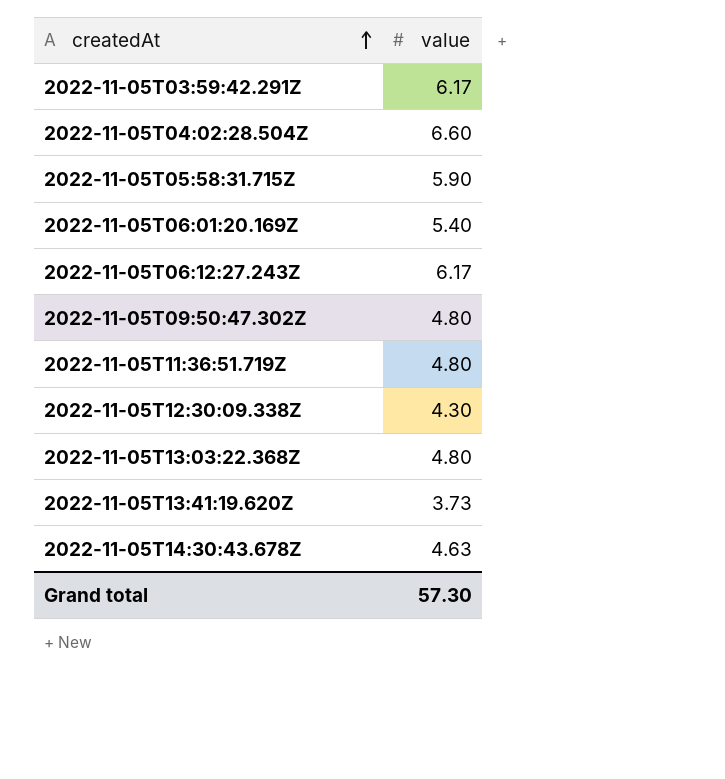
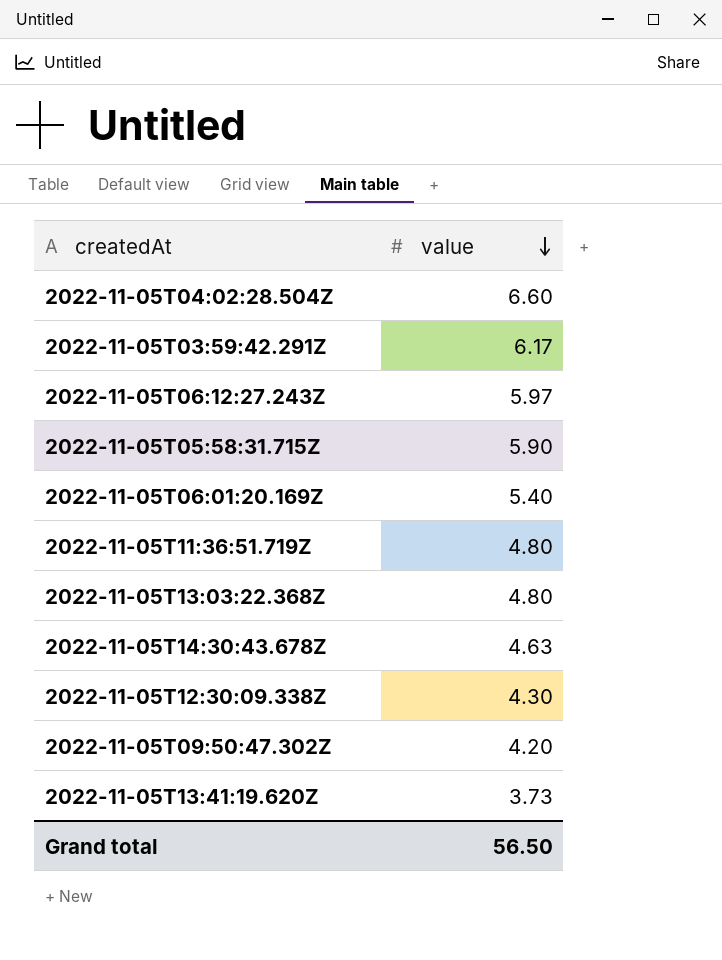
row order: createdAt ascending -> value descending
2022-11-05T06:12:27.243Z | value: 6.17 -> 5.97
2022-11-05T09:50:47.302Z | value: 4.80 -> 4.20
Grand total | value: 57.30 -> 56.50

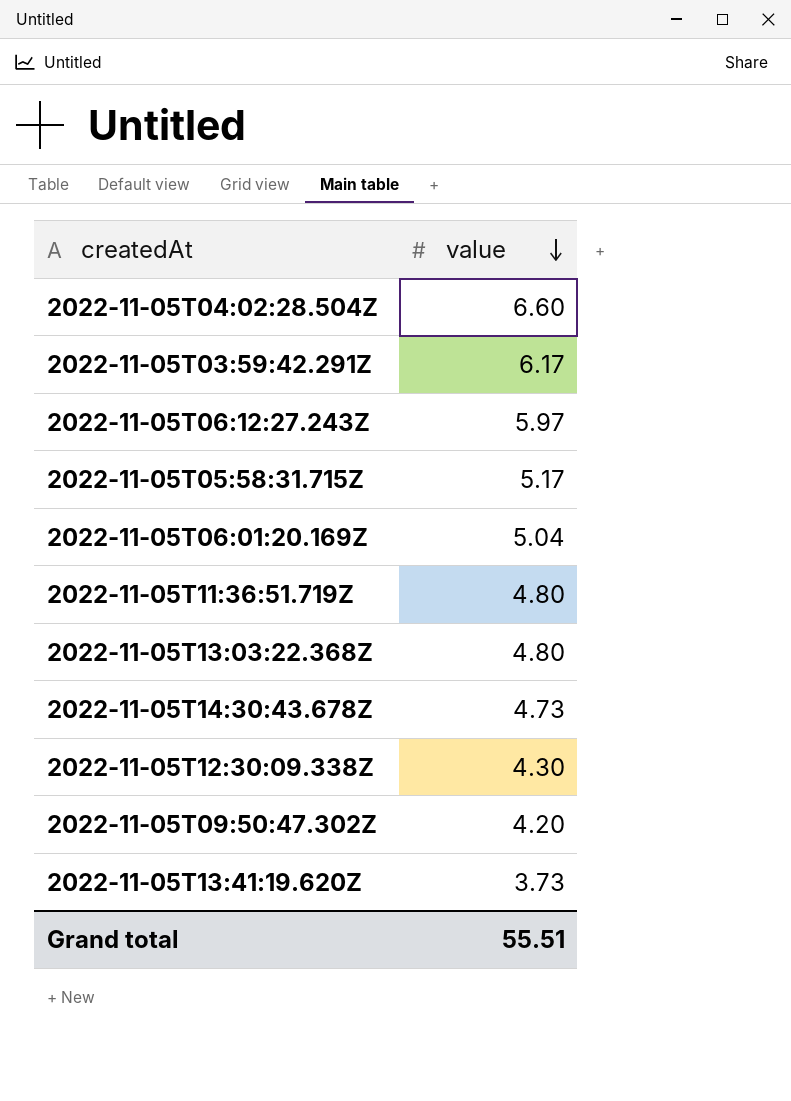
2022-11-05T05:58:31.715Z | value: 5.90 -> 5.17
2022-11-05T06:01:20.169Z | value: 5.40 -> 5.04
2022-11-05T14:30:43.678Z | value: 4.63 -> 4.73
Grand total | value: 56.50 -> 55.51

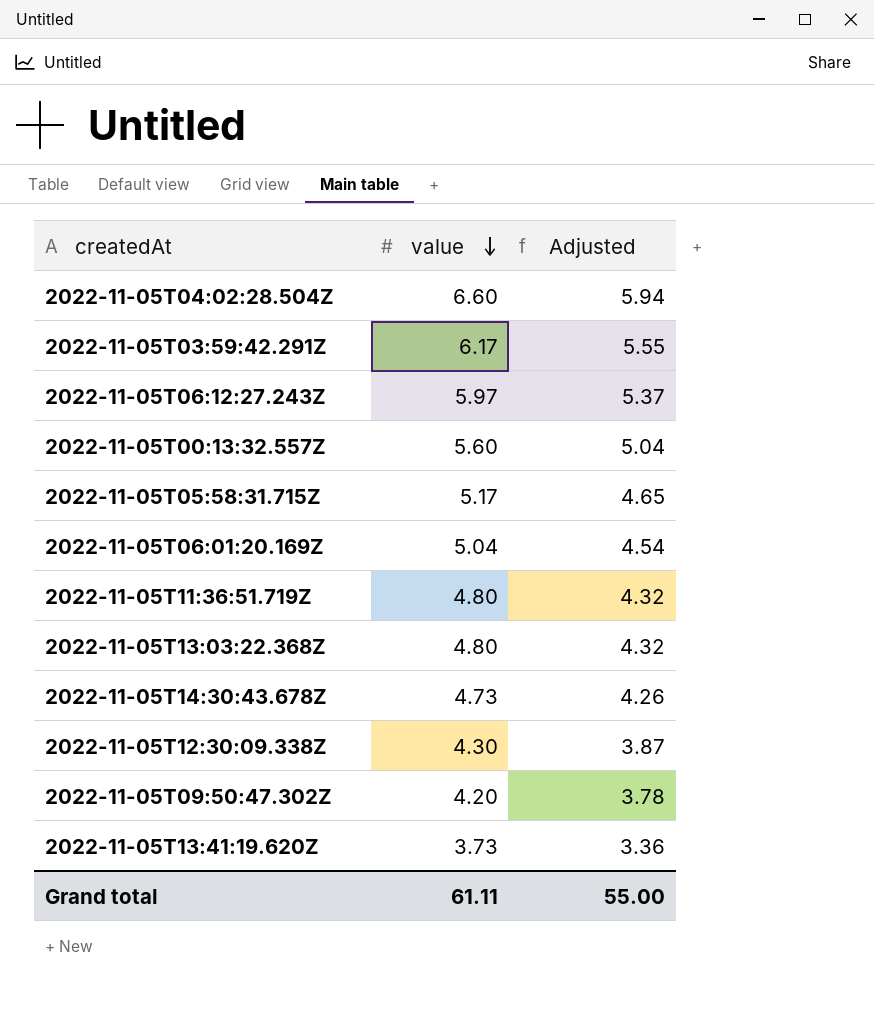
column Adjusted | formula: none -> [value] * 0.9
row 2022-11-05T00:13:32.557Z: none -> 5.60 | 5.04
Grand total | value: 55.51 -> 61.11

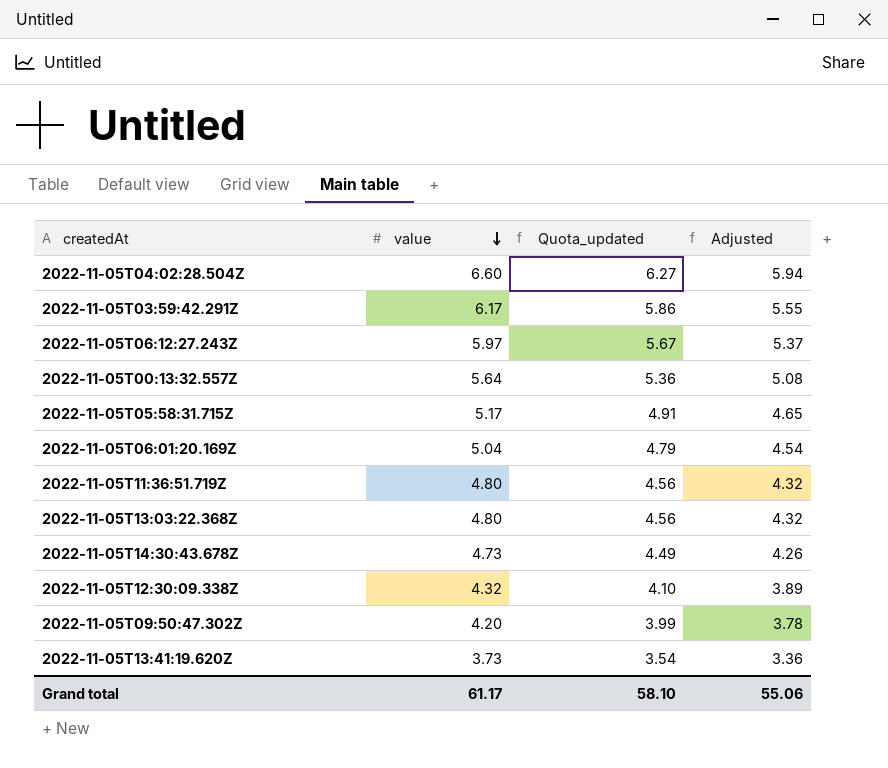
column Quota_updated | formula: none -> [value] * 0.95
2022-11-05T00:13:32.557Z | value: 5.60 -> 5.64
2022-11-05T00:13:32.557Z | Adjusted: 5.04 -> 5.08
2022-11-05T12:30:09.338Z | value: 4.30 -> 4.32
2022-11-05T12:30:09.338Z | Adjusted: 3.87 -> 3.89
Grand total | value: 61.11 -> 61.17
Grand total | Adjusted: 55.00 -> 55.06

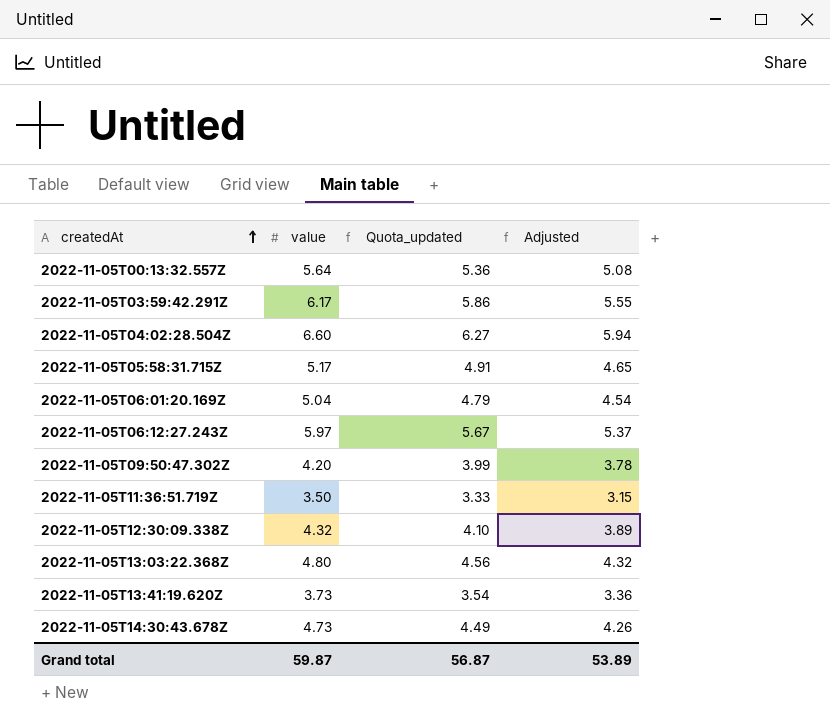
row order: value descending -> createdAt ascending
2022-11-05T11:36:51.719Z | value: 4.80 -> 3.50
2022-11-05T11:36:51.719Z | Quota_updated: 4.56 -> 3.33
2022-11-05T11:36:51.719Z | Adjusted: 4.32 -> 3.15
Grand total | value: 61.17 -> 59.87
Grand total | Quota_updated: 58.10 -> 56.87
Grand total | Adjusted: 55.06 -> 53.89

